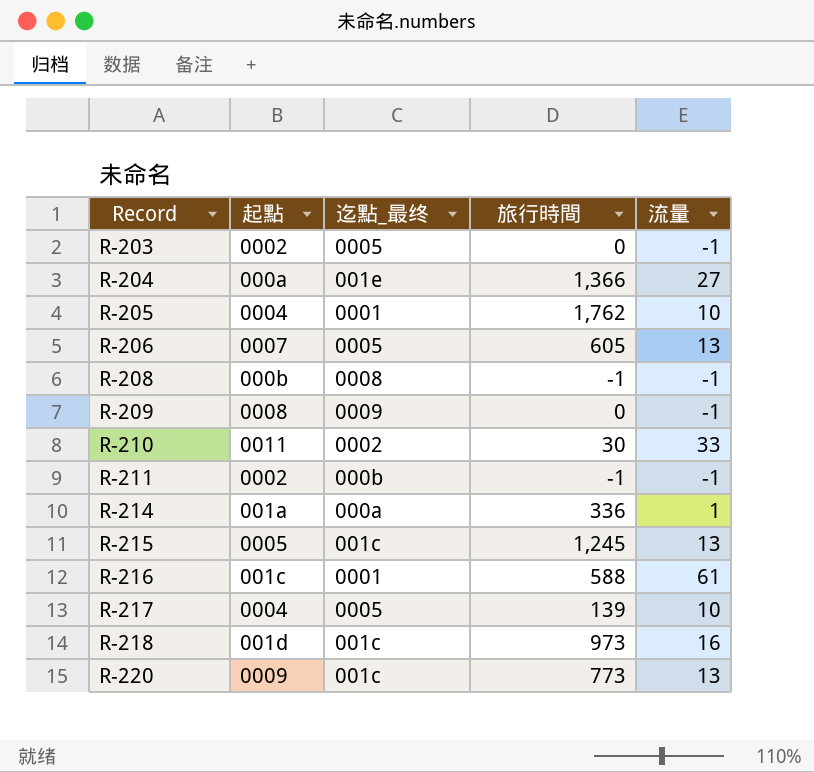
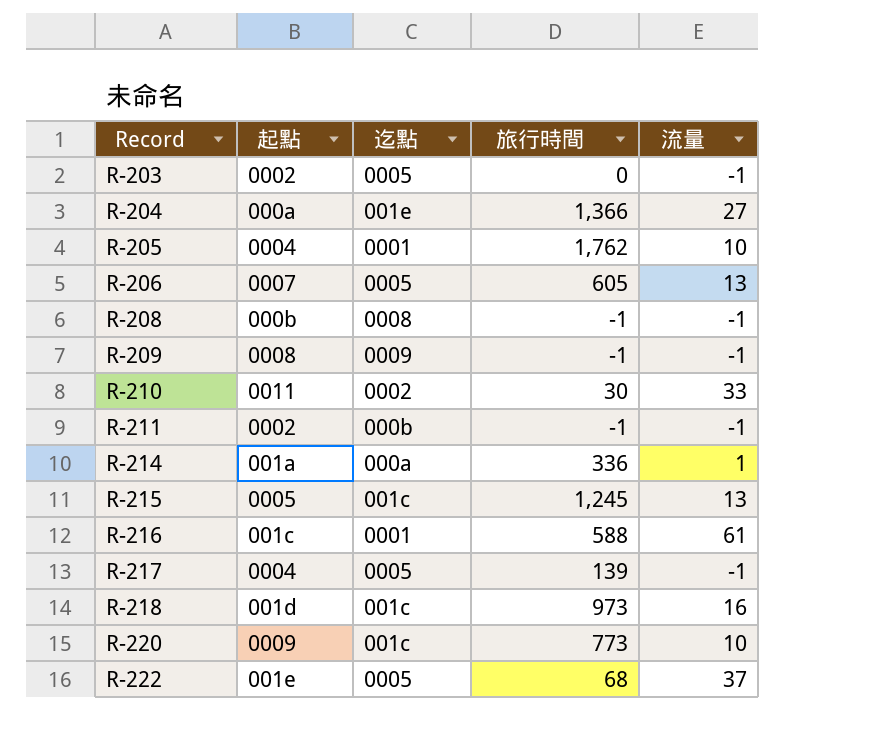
column name: 迄點_最终 -> 迄點
R-209 | 旅行時間: 0 -> -1
R-217 | 流量: 10 -> -1
R-220 | 流量: 13 -> 10
row R-222: none -> 001e | 0005 | 68 | 37

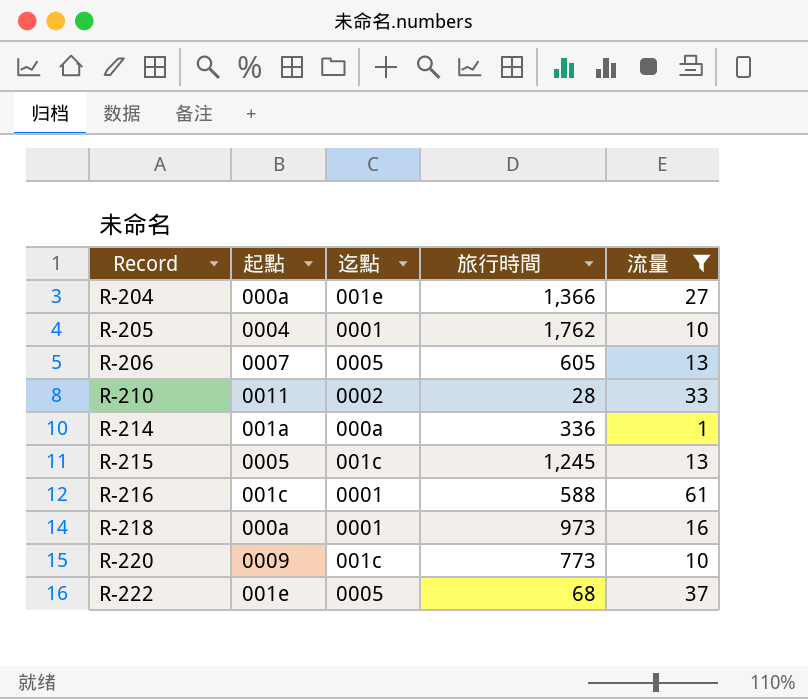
filter: none -> 流量 != -1
R-210 | 旅行時間: 30 -> 28
R-218 | 起點: 001d -> 000a
R-218 | 迄點: 001c -> 0001

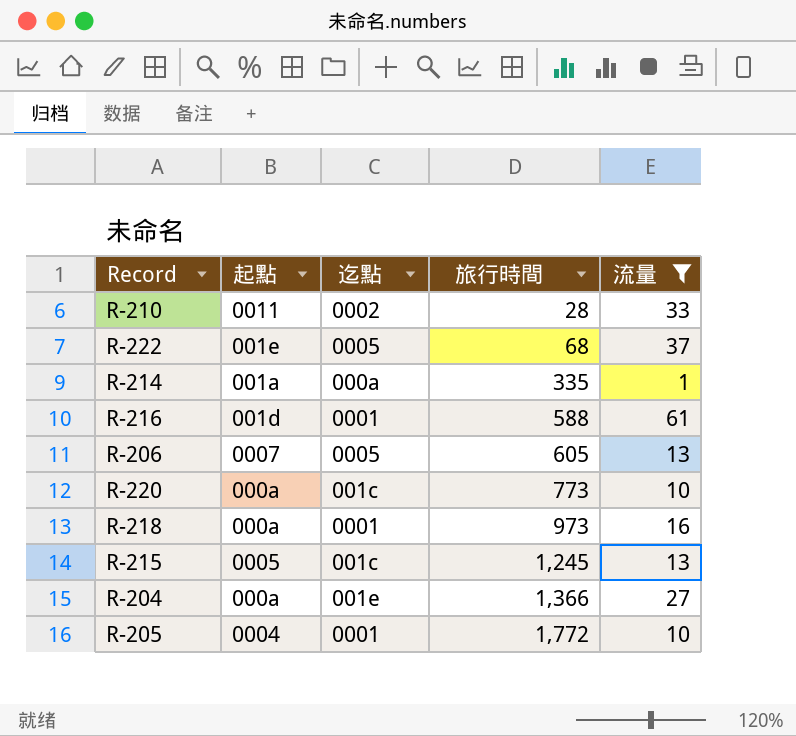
row order: Record ascending -> 旅行時間 ascending
R-214 | 旅行時間: 336 -> 335
R-216 | 起點: 001c -> 001d
R-220 | 起點: 0009 -> 000a
R-205 | 旅行時間: 1,762 -> 1,772

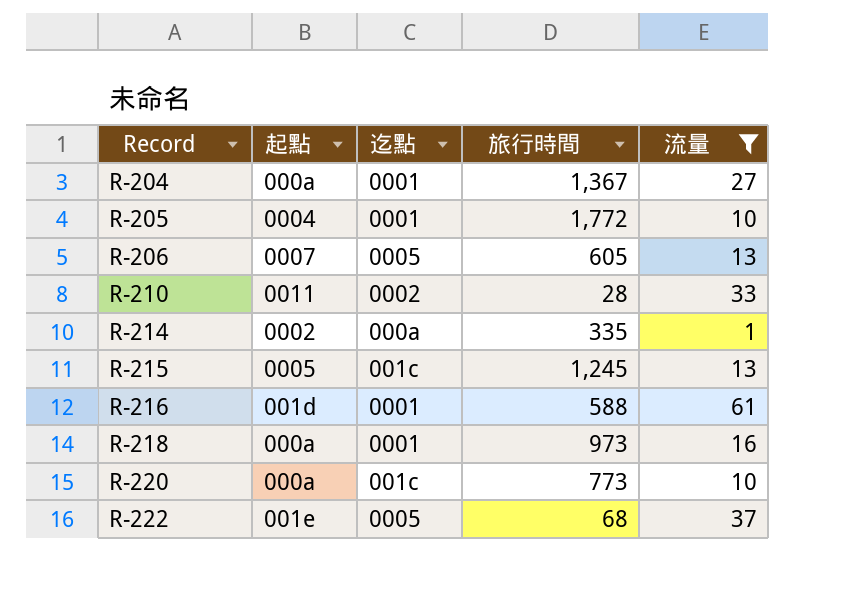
row order: 旅行時間 ascending -> Record ascending
R-204 | 迄點: 001e -> 0001
R-204 | 旅行時間: 1,366 -> 1,367
R-214 | 起點: 001a -> 0002

